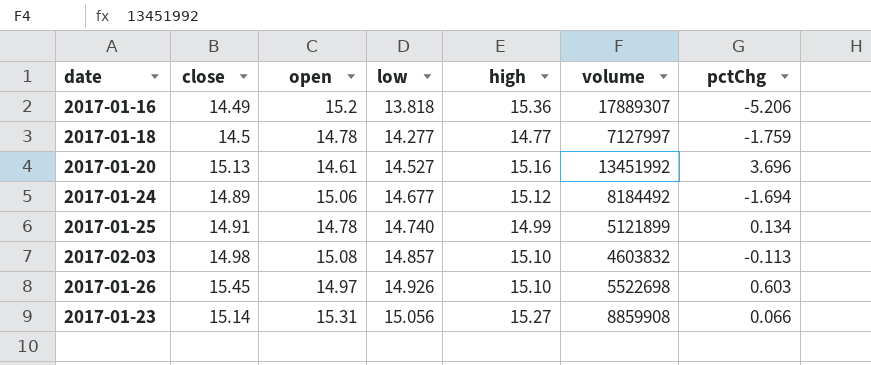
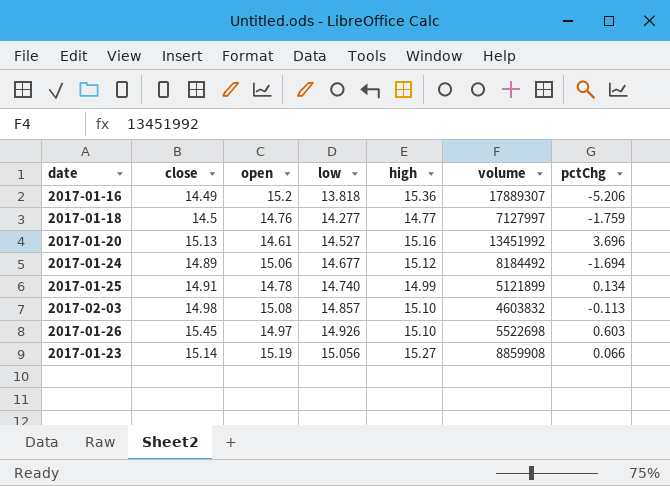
2017-01-18 | open: 14.78 -> 14.76
2017-01-23 | open: 15.31 -> 15.19

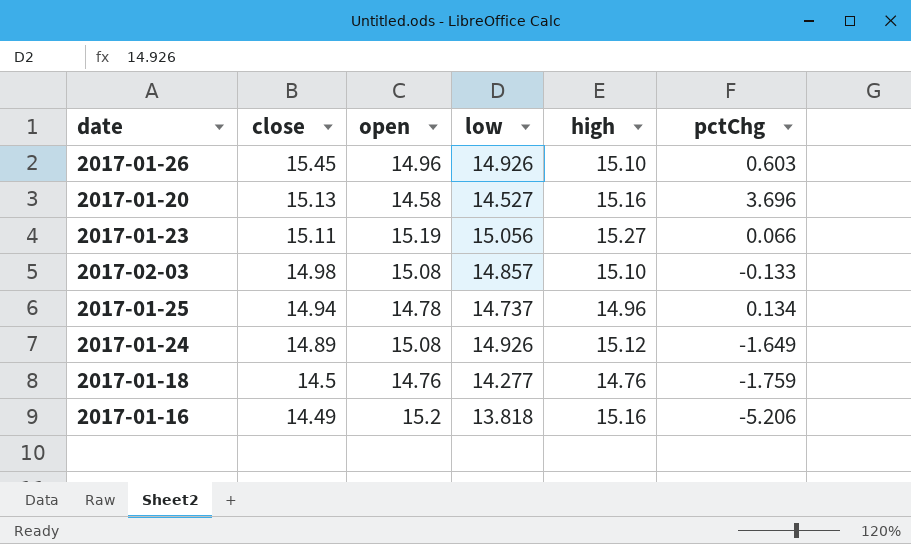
row order: low ascending -> close descending
column volume | position: 6 -> none
2017-01-26 | open: 14.97 -> 14.96
2017-01-20 | open: 14.61 -> 14.58
2017-01-23 | close: 15.14 -> 15.11
2017-02-03 | pctChg: -0.113 -> -0.133
2017-01-25 | close: 14.91 -> 14.94
2017-01-25 | low: 14.740 -> 14.737
2017-01-25 | high: 14.99 -> 14.96
2017-01-24 | open: 15.06 -> 15.08
2017-01-24 | low: 14.677 -> 14.926
2017-01-24 | pctChg: -1.694 -> -1.649
2017-01-18 | high: 14.77 -> 14.76
2017-01-16 | high: 15.36 -> 15.16

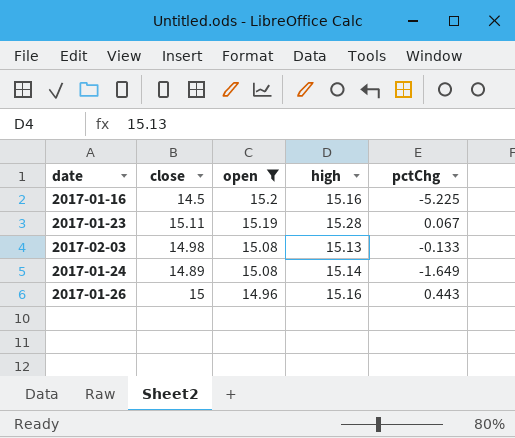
filter: none -> open >= 14.96
row order: close descending -> open descending
column low | position: 4 -> none
2017-01-16 | close: 14.49 -> 14.5
2017-01-16 | pctChg: -5.206 -> -5.225
2017-01-23 | high: 15.27 -> 15.28
2017-01-23 | pctChg: 0.066 -> 0.067
2017-02-03 | high: 15.10 -> 15.13
2017-01-24 | high: 15.12 -> 15.14
2017-01-26 | close: 15.45 -> 15
2017-01-26 | high: 15.10 -> 15.16
2017-01-26 | pctChg: 0.603 -> 0.443

